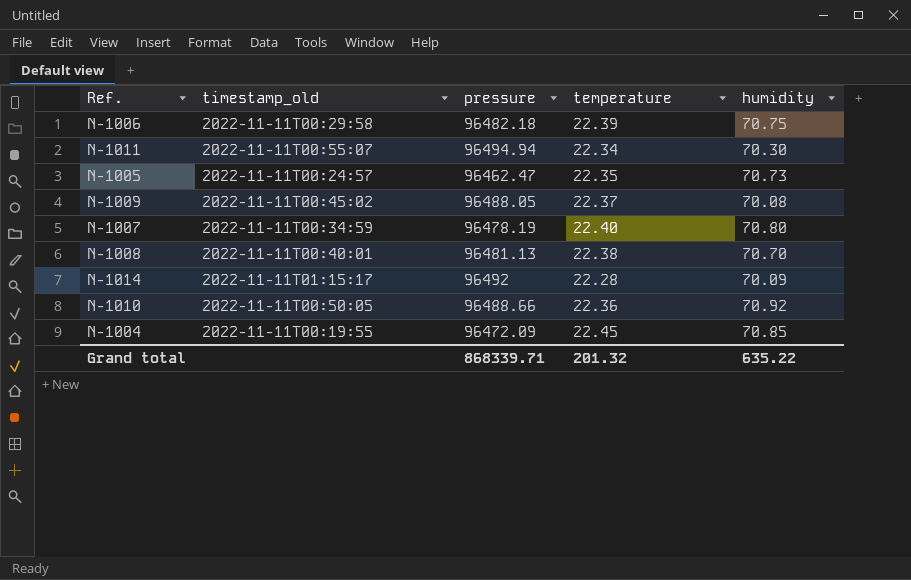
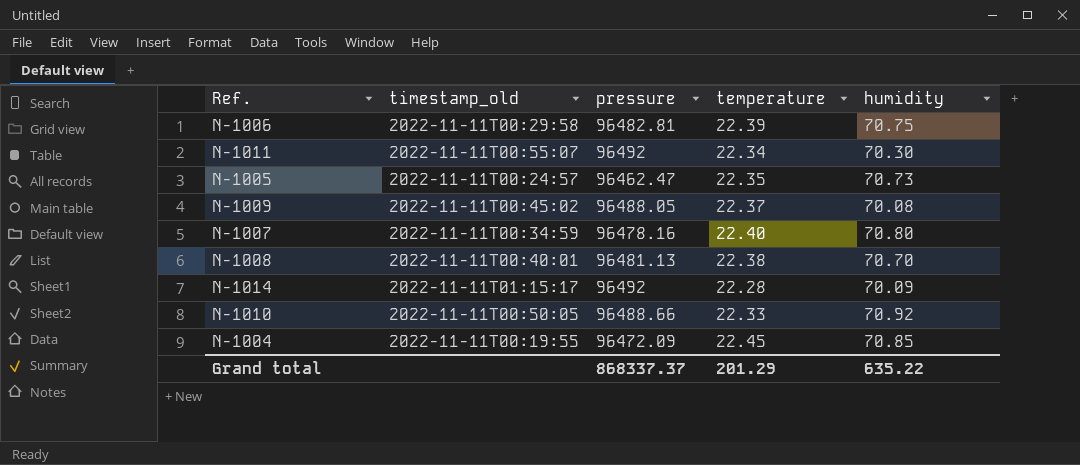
N-1006 | pressure: 96482.18 -> 96482.81
N-1011 | pressure: 96494.94 -> 96492
N-1007 | pressure: 96478.19 -> 96478.16
N-1010 | temperature: 22.36 -> 22.33
Grand total | pressure: 868339.71 -> 868337.37
Grand total | temperature: 201.32 -> 201.29

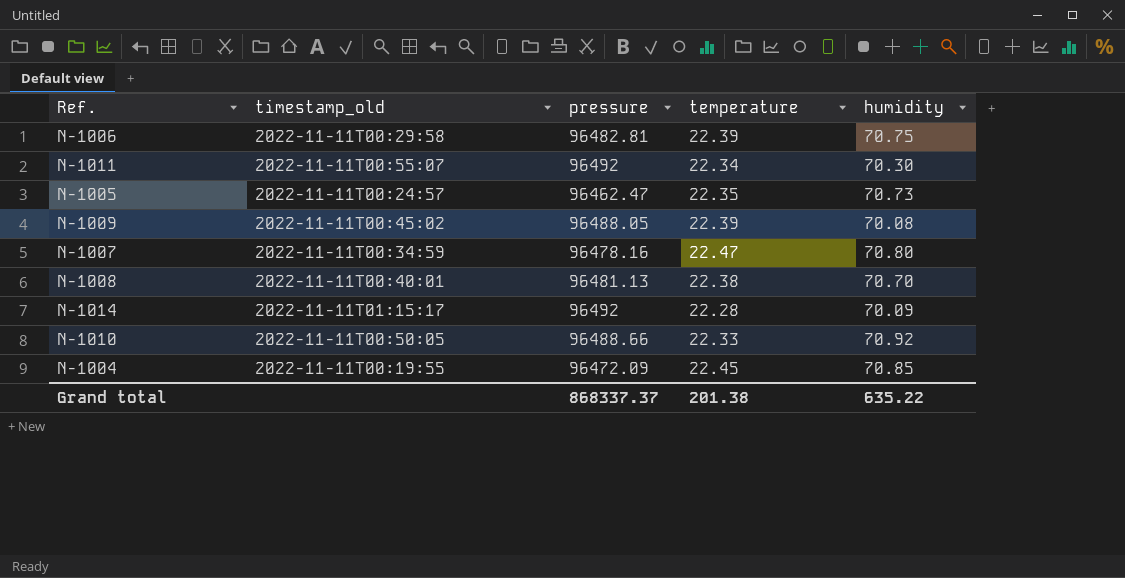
N-1009 | temperature: 22.37 -> 22.39
N-1007 | temperature: 22.40 -> 22.47
Grand total | temperature: 201.29 -> 201.38

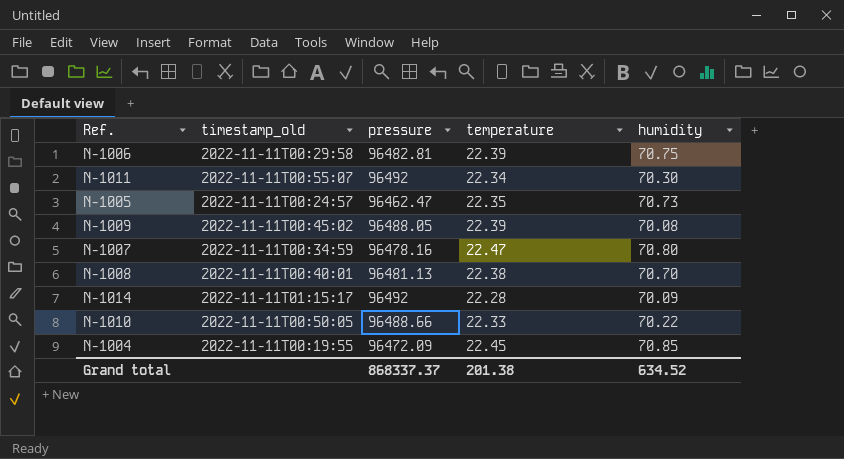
N-1010 | humidity: 70.92 -> 70.22
Grand total | humidity: 635.22 -> 634.52

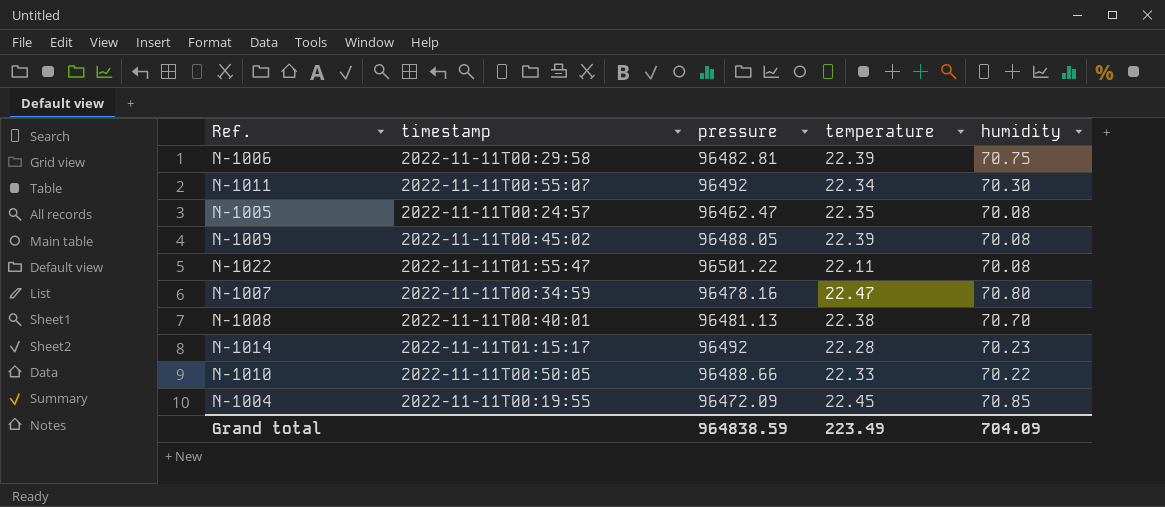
column name: timestamp_old -> timestamp
N-1005 | humidity: 70.73 -> 70.08
row N-1022: none -> 2022-11-11T01:55:47 | 96501.22 | 22.11 | 70.08
N-1014 | humidity: 70.09 -> 70.23
Grand total | pressure: 868337.37 -> 964838.59
Grand total | temperature: 201.38 -> 223.49
Grand total | humidity: 634.52 -> 704.09

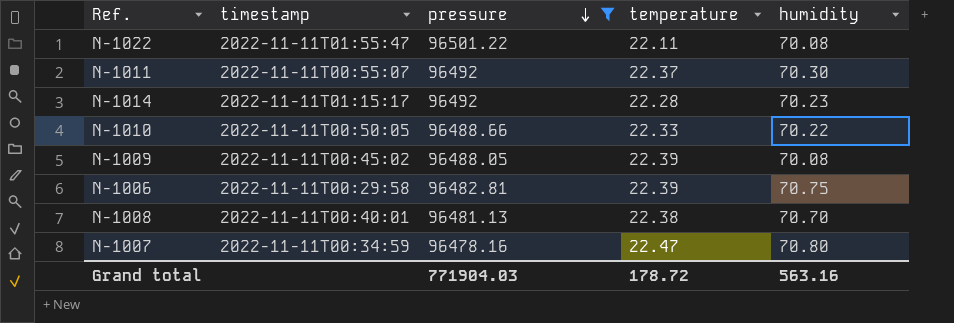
filter: none -> pressure >= 96478.16
row order: none -> pressure descending
N-1011 | temperature: 22.34 -> 22.37
Grand total | pressure: 964838.59 -> 771904.03
Grand total | temperature: 223.49 -> 178.72
Grand total | humidity: 704.09 -> 563.16

